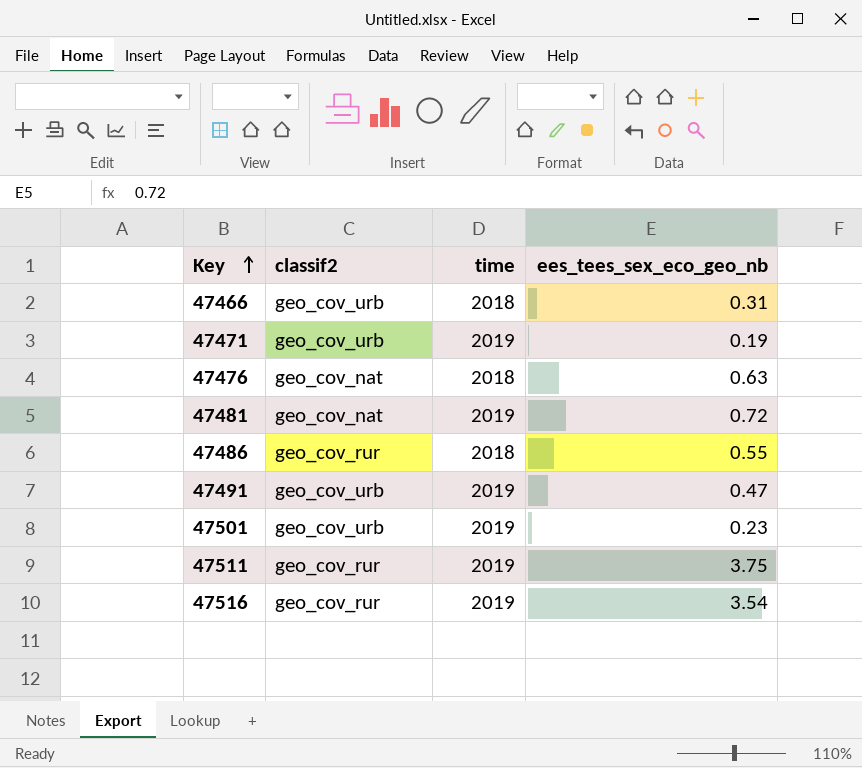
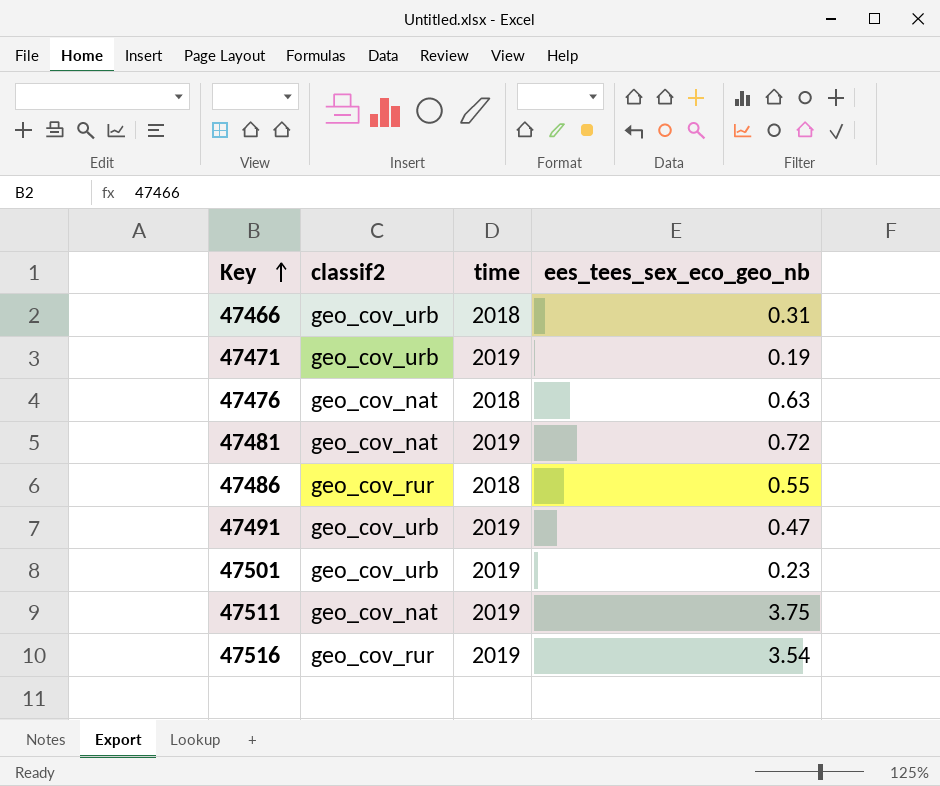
47511 | classif2: geo_cov_rur -> geo_cov_nat

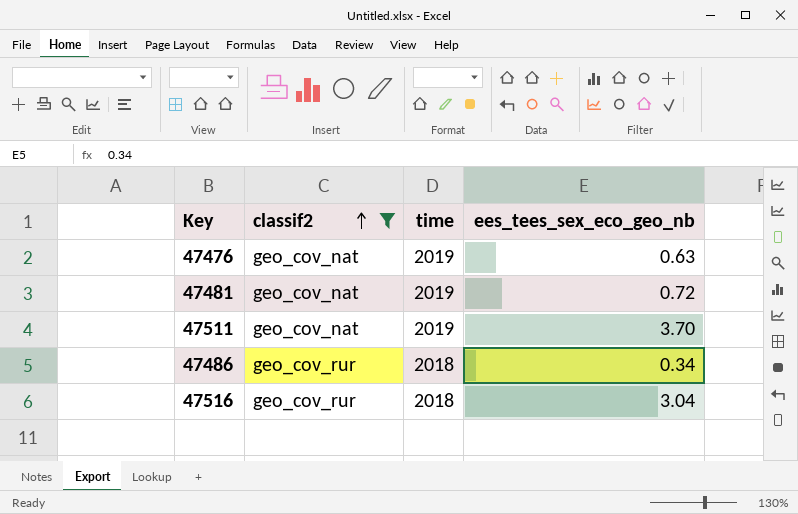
filter: none -> classif2 != geo_cov_urb
row order: Key ascending -> classif2 ascending
47476 | time: 2018 -> 2019
47511 | ees_tees_sex_eco_geo_nb: 3.75 -> 3.70
47486 | ees_tees_sex_eco_geo_nb: 0.55 -> 0.34
47516 | time: 2019 -> 2018
47516 | ees_tees_sex_eco_geo_nb: 3.54 -> 3.04

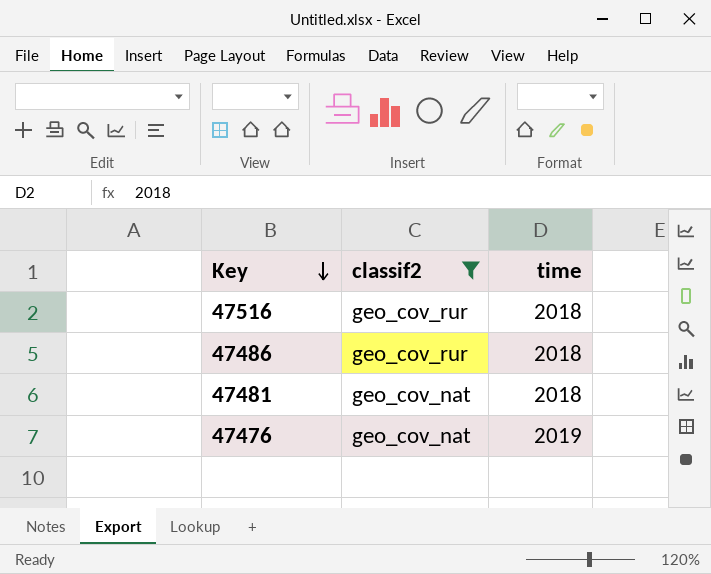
row order: classif2 ascending -> Key descending
column ees_tees_sex_eco_geo_nb | position: 4 -> none
row 47511: geo_cov_nat | 2019 | 3.70 -> none
47481 | time: 2019 -> 2018

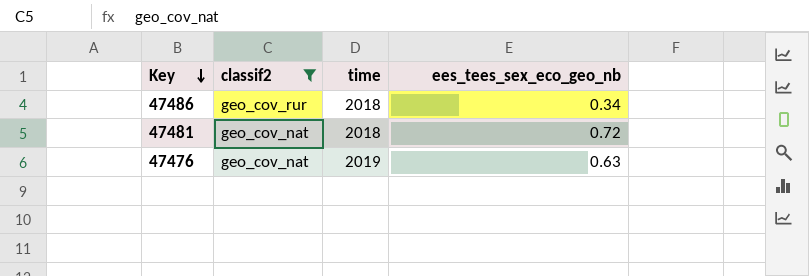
column ees_tees_sex_eco_geo_nb | position: none -> 4
row 47516: geo_cov_rur | 2018 -> none

